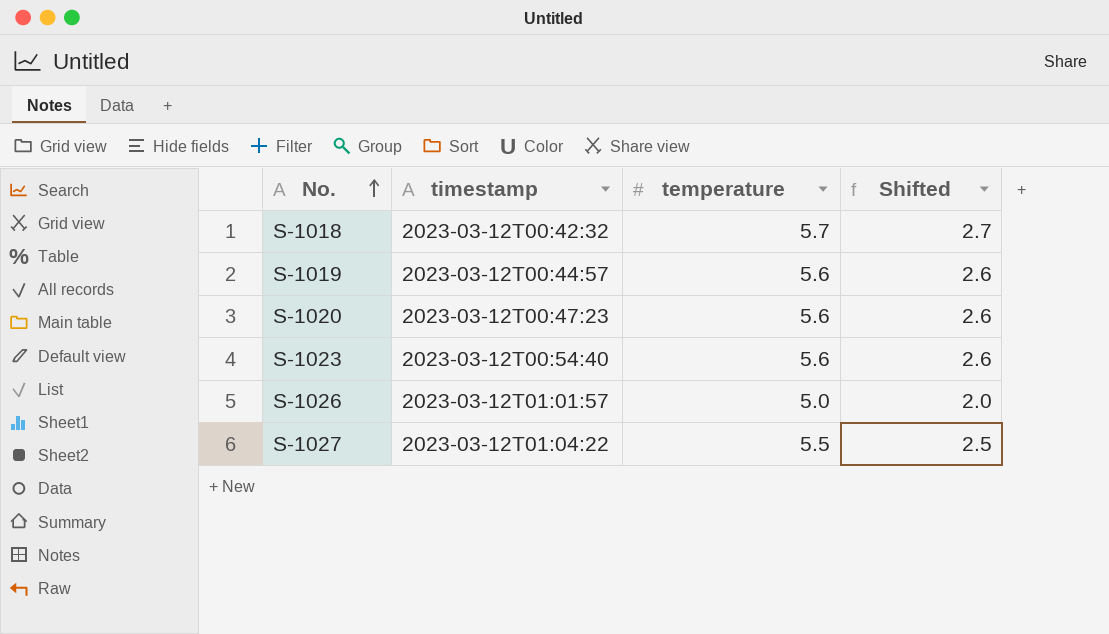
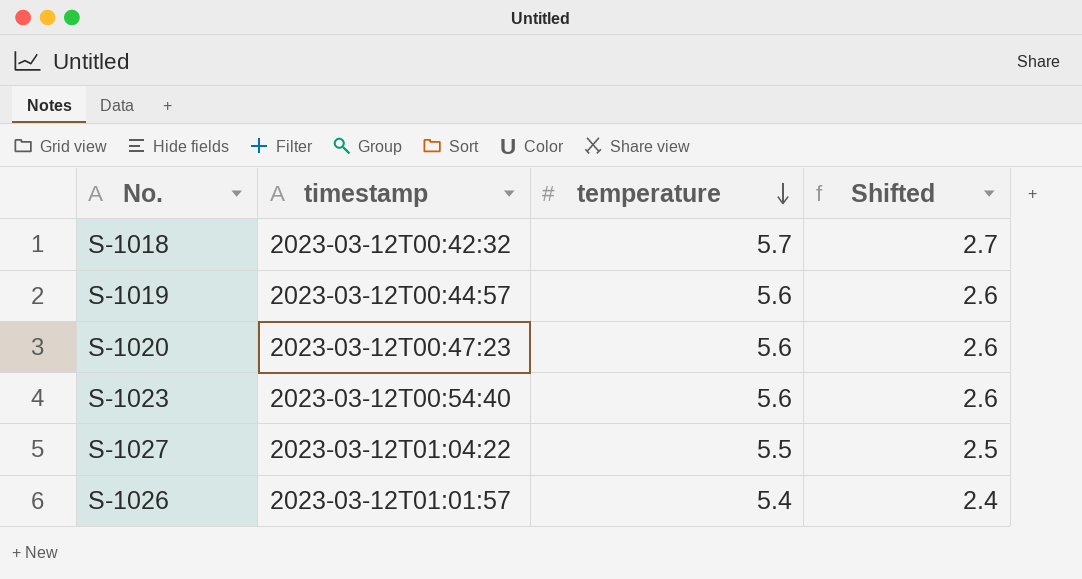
row order: No. ascending -> temperature descending
S-1026 | temperature: 5.0 -> 5.4
S-1026 | Shifted: 2.0 -> 2.4

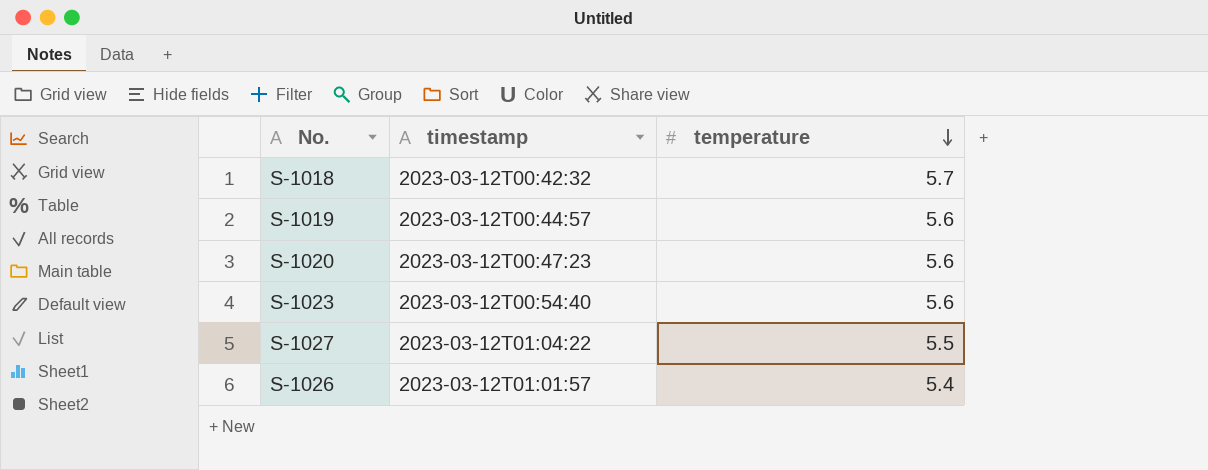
column Shifted | formula: [temperature] - 3 -> none

